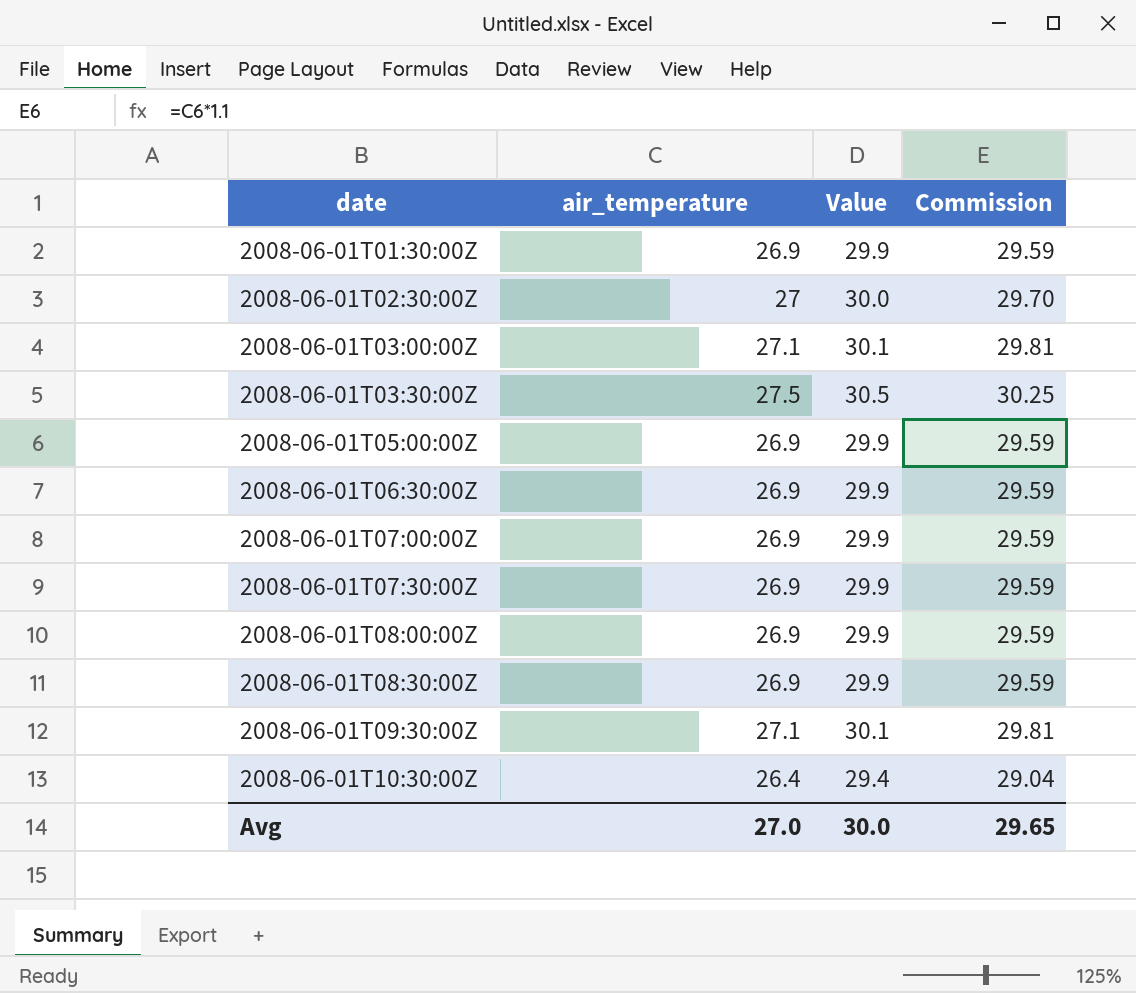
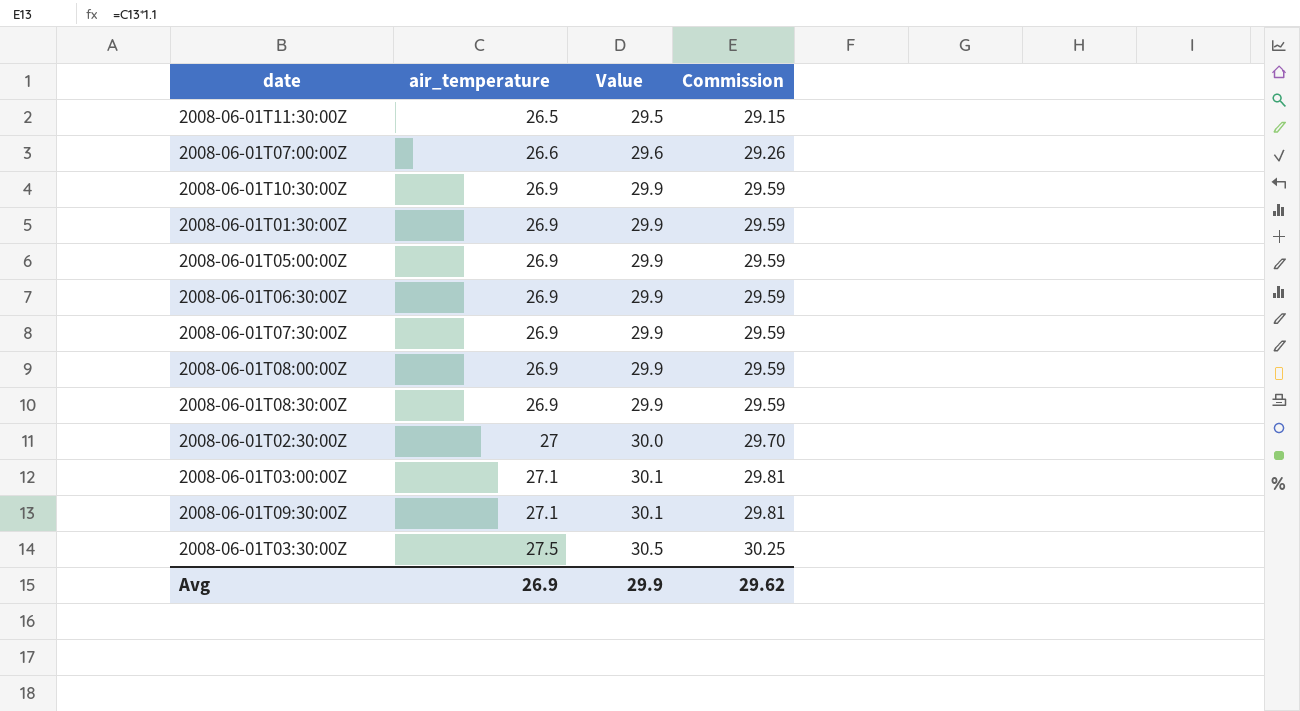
row order: date ascending -> air_temperature ascending
row 2008-06-01T11:30:00Z: none -> 26.5 | 29.5 | 29.15
2008-06-01T07:00:00Z | air_temperature: 26.9 -> 26.6
2008-06-01T07:00:00Z | Value: 29.9 -> 29.6
2008-06-01T07:00:00Z | Commission: 29.59 -> 29.26
2008-06-01T10:30:00Z | air_temperature: 26.4 -> 26.9
2008-06-01T10:30:00Z | Value: 29.4 -> 29.9
2008-06-01T10:30:00Z | Commission: 29.04 -> 29.59
Avg | air_temperature: 27.0 -> 26.9
Avg | Value: 30.0 -> 29.9
Avg | Commission: 29.65 -> 29.62

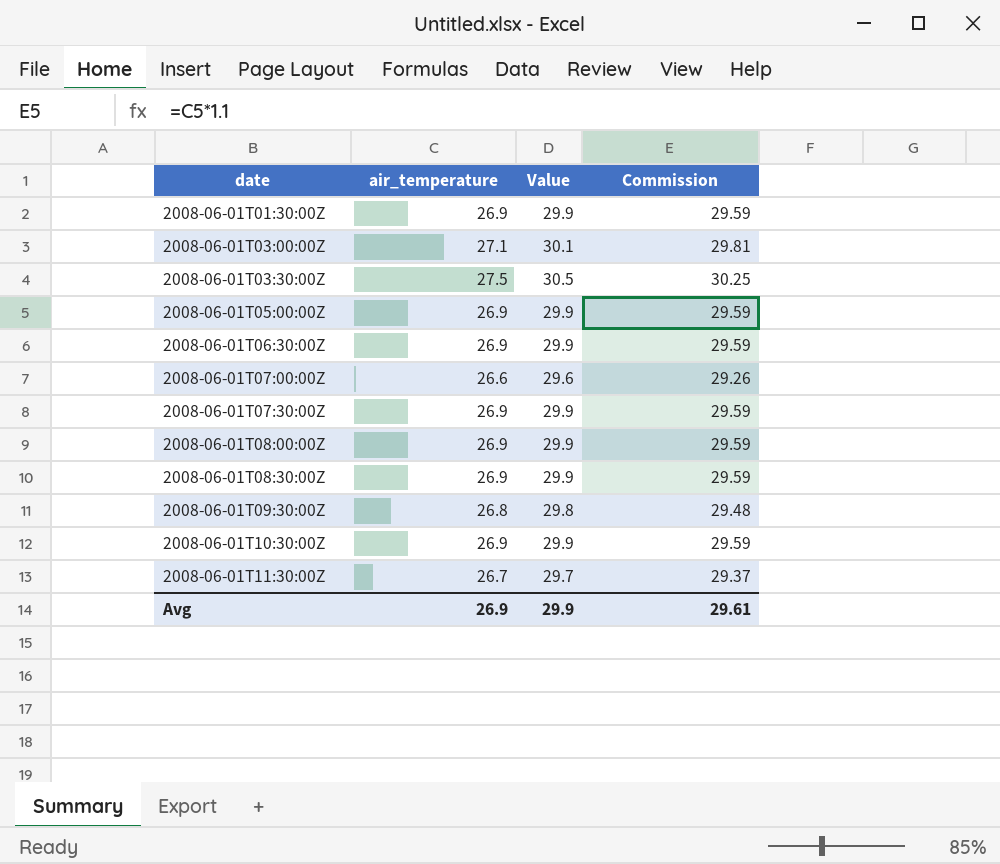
row order: air_temperature ascending -> date ascending
row 2008-06-01T02:30:00Z: 27 | 30.0 | 29.70 -> none
2008-06-01T09:30:00Z | air_temperature: 27.1 -> 26.8
2008-06-01T09:30:00Z | Value: 30.1 -> 29.8
2008-06-01T09:30:00Z | Commission: 29.81 -> 29.48
2008-06-01T11:30:00Z | air_temperature: 26.5 -> 26.7
2008-06-01T11:30:00Z | Value: 29.5 -> 29.7
2008-06-01T11:30:00Z | Commission: 29.15 -> 29.37
Avg | Commission: 29.62 -> 29.61

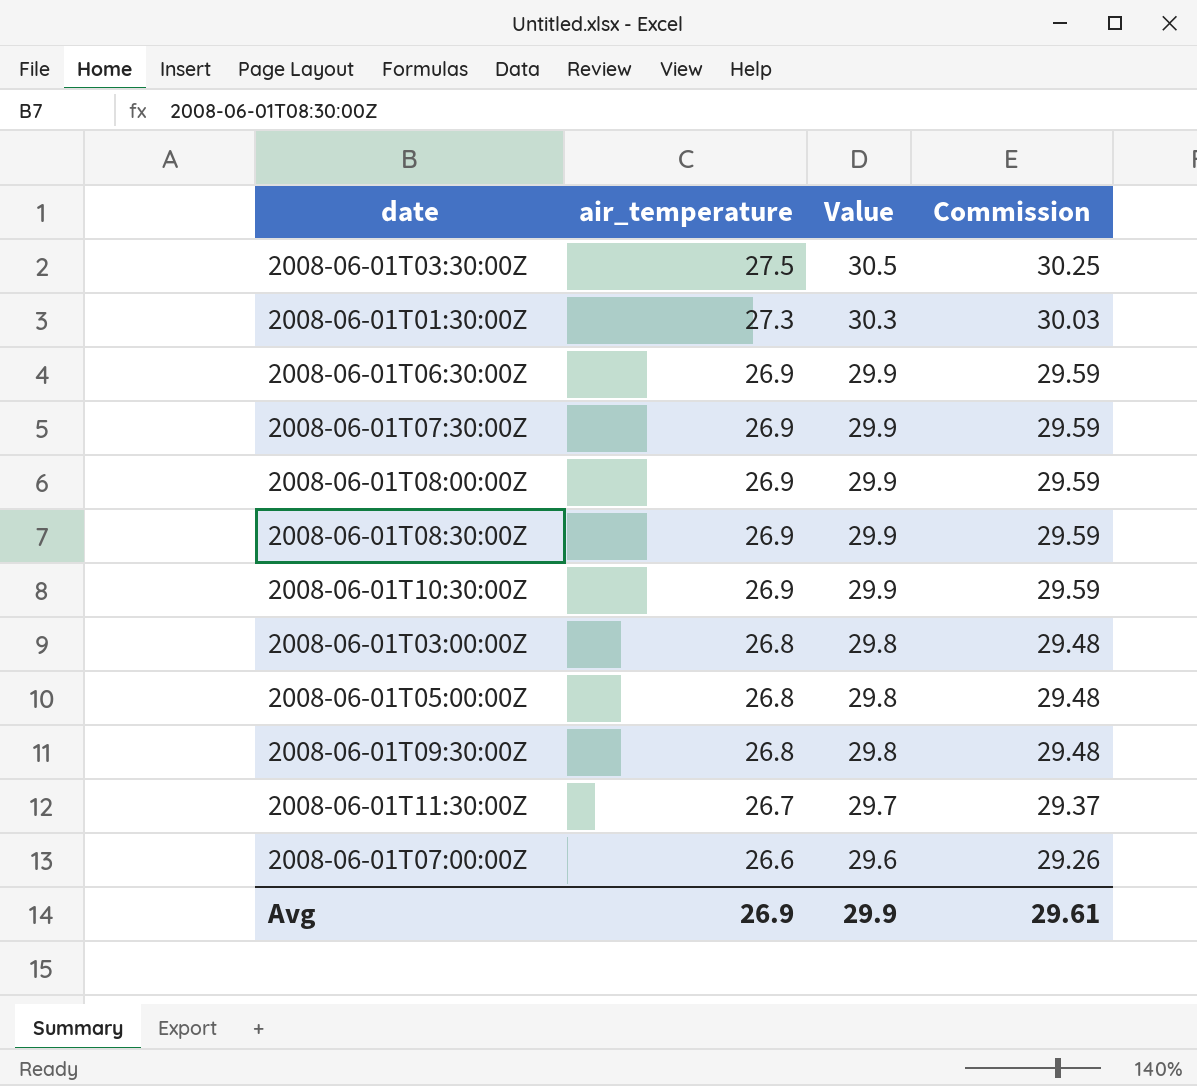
row order: date ascending -> air_temperature descending
2008-06-01T01:30:00Z | air_temperature: 26.9 -> 27.3
2008-06-01T01:30:00Z | Value: 29.9 -> 30.3
2008-06-01T01:30:00Z | Commission: 29.59 -> 30.03
2008-06-01T03:00:00Z | air_temperature: 27.1 -> 26.8
2008-06-01T03:00:00Z | Value: 30.1 -> 29.8
2008-06-01T03:00:00Z | Commission: 29.81 -> 29.48
2008-06-01T05:00:00Z | air_temperature: 26.9 -> 26.8
2008-06-01T05:00:00Z | Value: 29.9 -> 29.8
2008-06-01T05:00:00Z | Commission: 29.59 -> 29.48

